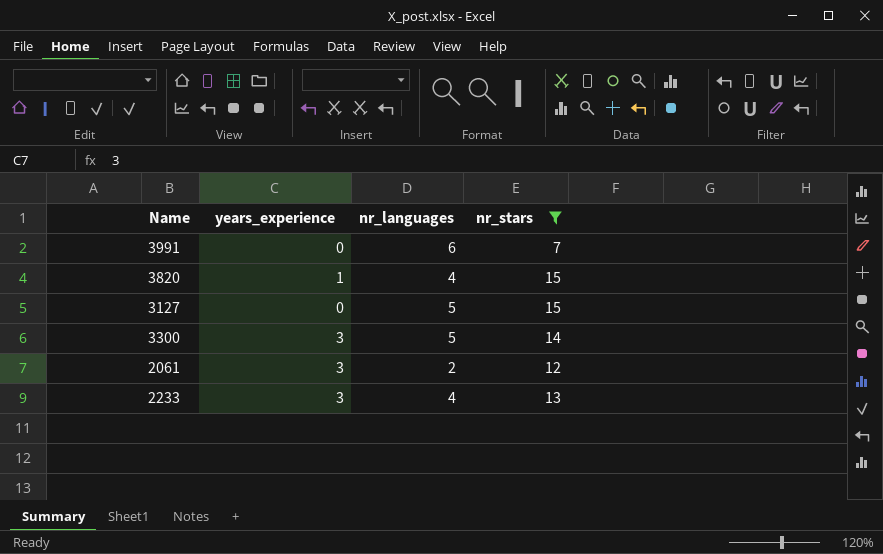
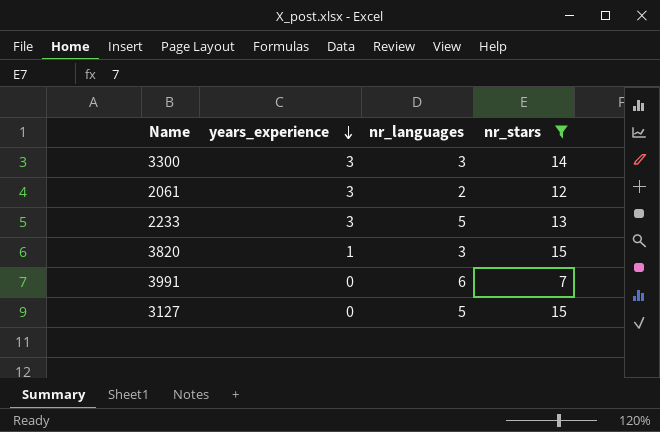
row order: none -> years_experience descending
3300 | nr_languages: 5 -> 3
2233 | nr_languages: 4 -> 5
3820 | nr_languages: 4 -> 3

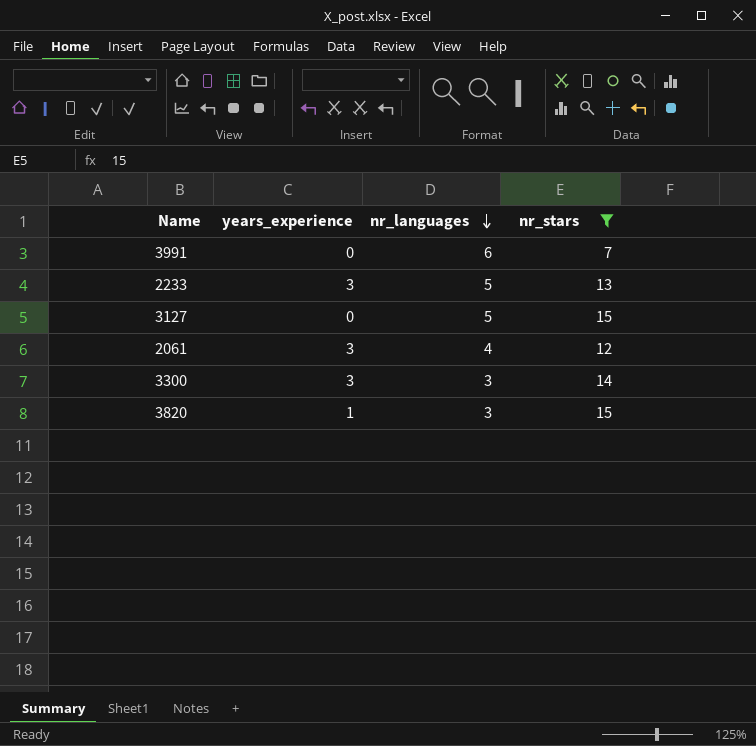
row order: years_experience descending -> nr_languages descending
2061 | nr_languages: 2 -> 4

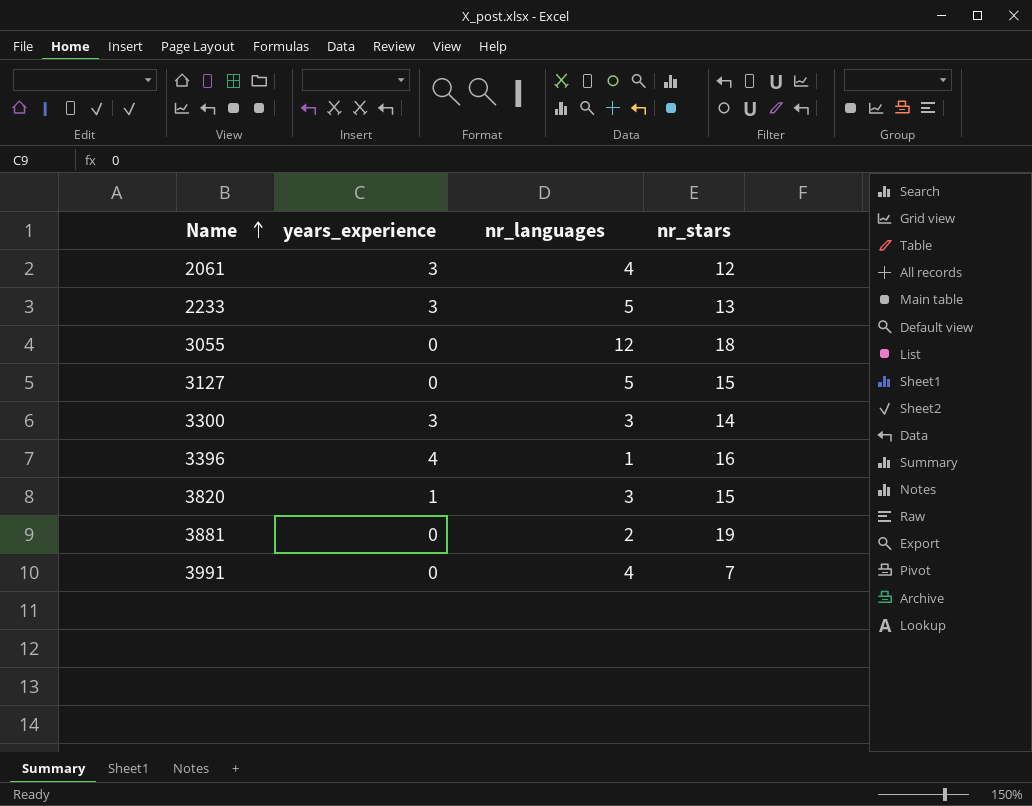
filter: nr_stars <= 15 -> none
row order: nr_languages descending -> Name ascending
3991 | nr_languages: 6 -> 4

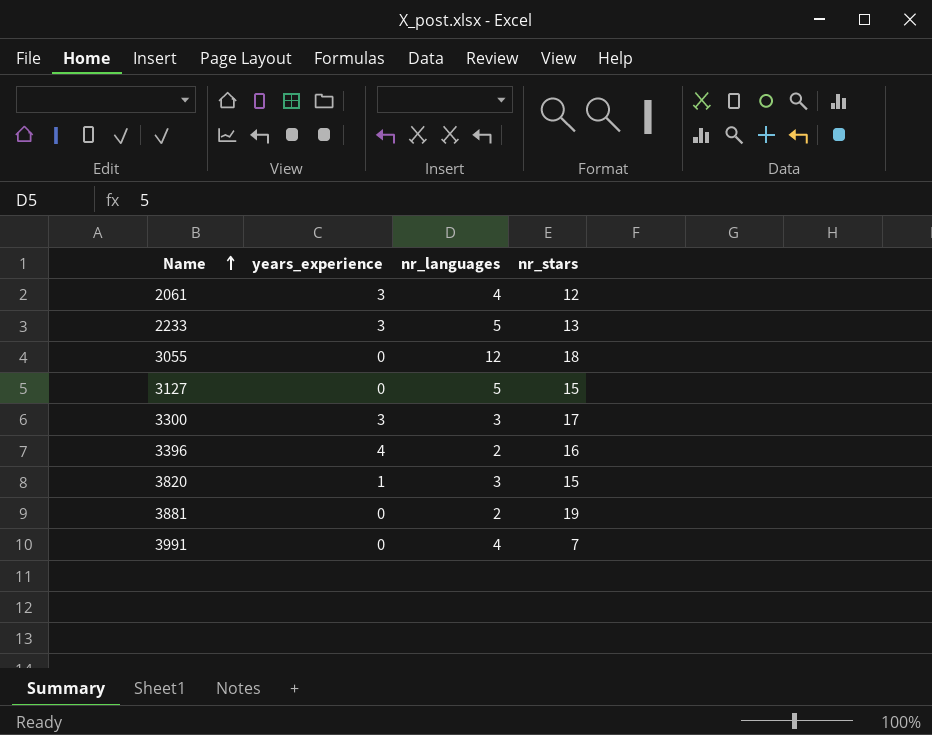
3300 | nr_stars: 14 -> 17
3396 | nr_languages: 1 -> 2

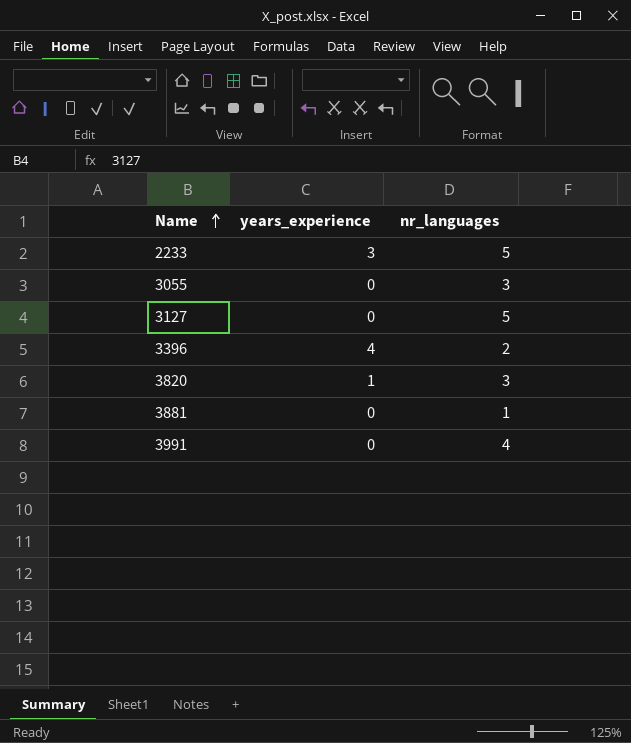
column nr_stars | position: 4 -> none
row 2061: 3 | 4 | 12 -> none
row 3300: 3 | 3 | 17 -> none
3055 | nr_languages: 12 -> 3
3881 | nr_languages: 2 -> 1

